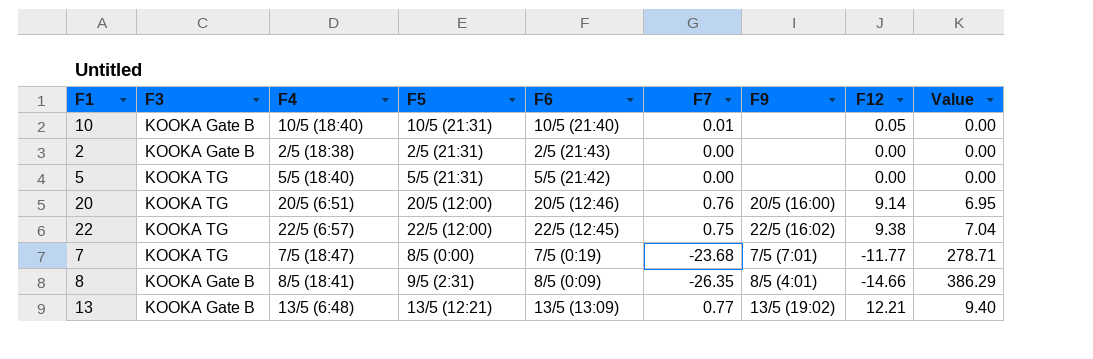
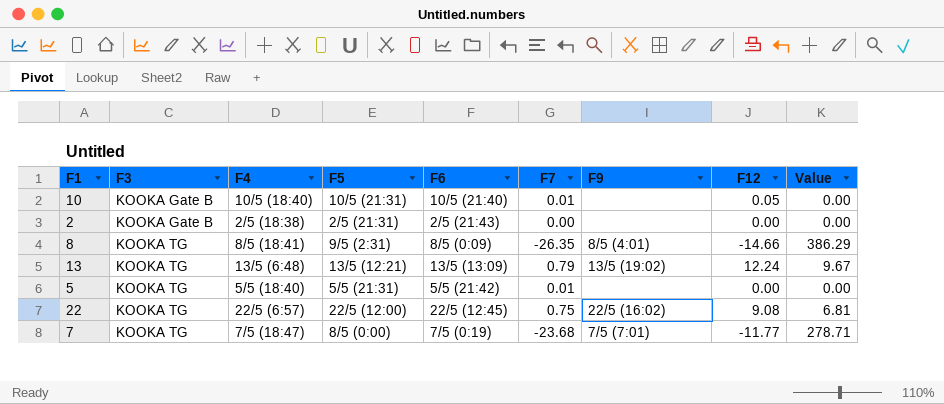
row order: none -> F3 ascending
row 20: KOOKA TG | 20/5 (6:51) | 20/5 (12:00) | 20/5 (12:46) | 0.76 | 20/5 (16:00) | 9.14 | 6.95 -> none
8 | F3: KOOKA Gate B -> KOOKA TG
13 | F3: KOOKA Gate B -> KOOKA TG
13 | F7: 0.77 -> 0.79
13 | F12: 12.21 -> 12.24
13 | Value: 9.40 -> 9.67
5 | F7: 0.00 -> 0.01
22 | F12: 9.38 -> 9.08
22 | Value: 7.04 -> 6.81

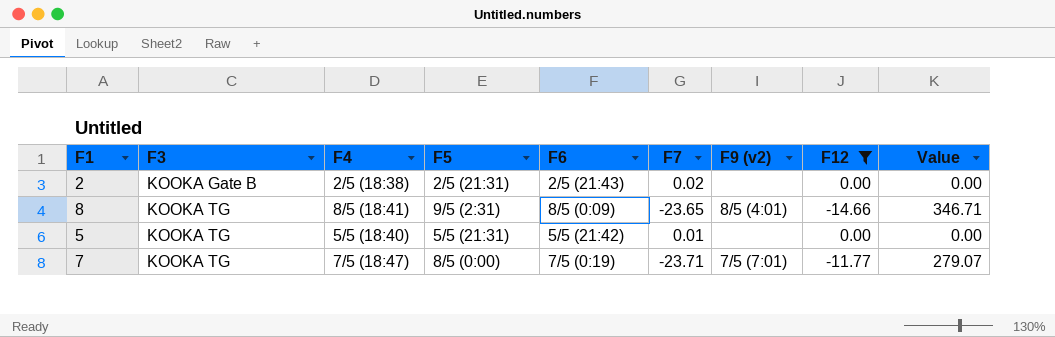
filter: none -> F12 <= 0.00
column name: F9 -> F9 (v2)
2 | F7: 0.00 -> 0.02
8 | F7: -26.35 -> -23.65
8 | Value: 386.29 -> 346.71
7 | F7: -23.68 -> -23.71
7 | Value: 278.71 -> 279.07

